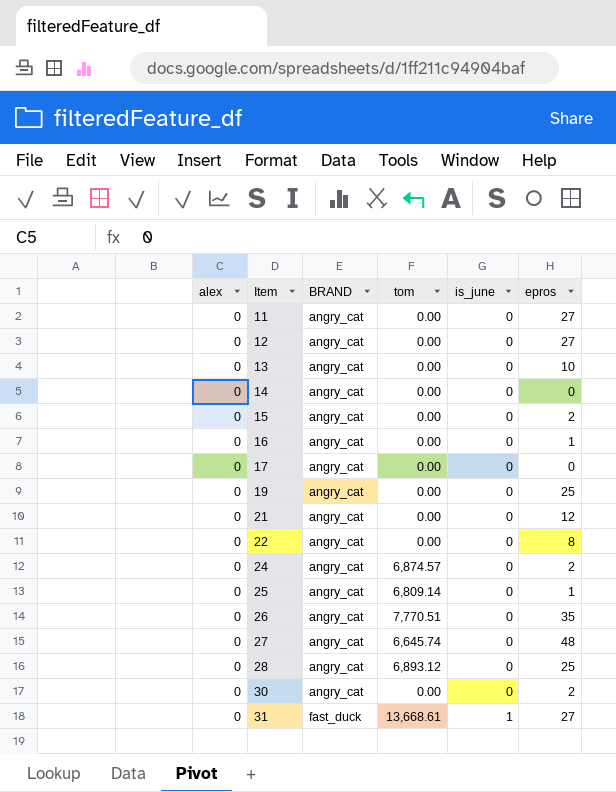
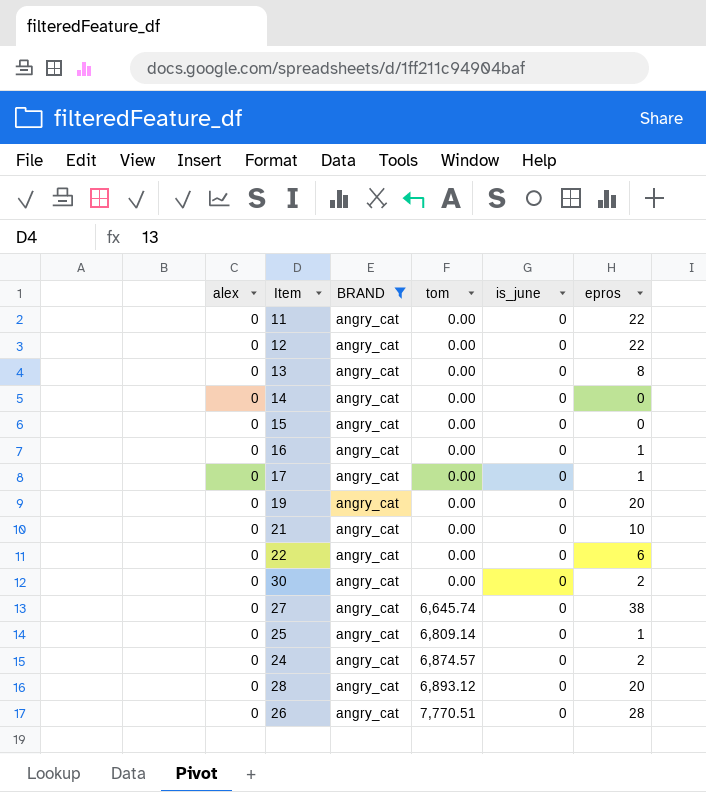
filter: none -> BRAND = angry_cat
row order: Item ascending -> tom ascending
11 | epros: 27 -> 22
12 | epros: 27 -> 22
13 | epros: 10 -> 8
15 | epros: 2 -> 0
17 | epros: 0 -> 1
19 | epros: 25 -> 20
21 | epros: 12 -> 10
22 | epros: 8 -> 6
27 | epros: 48 -> 38
28 | epros: 25 -> 20
26 | epros: 35 -> 28

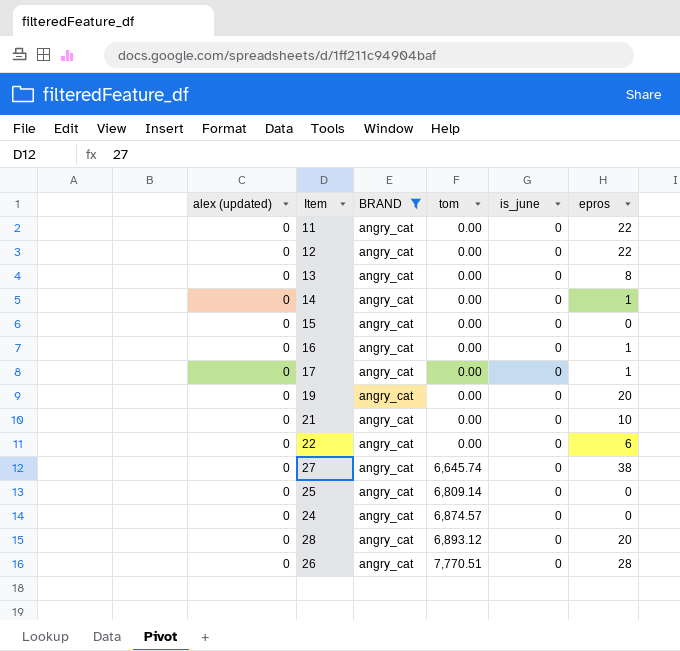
column name: alex -> alex (updated)
row 30: 0 | angry_cat | 0.00 | 0 | 2 -> none
14 | epros: 0 -> 1
25 | epros: 1 -> 0
24 | epros: 2 -> 0

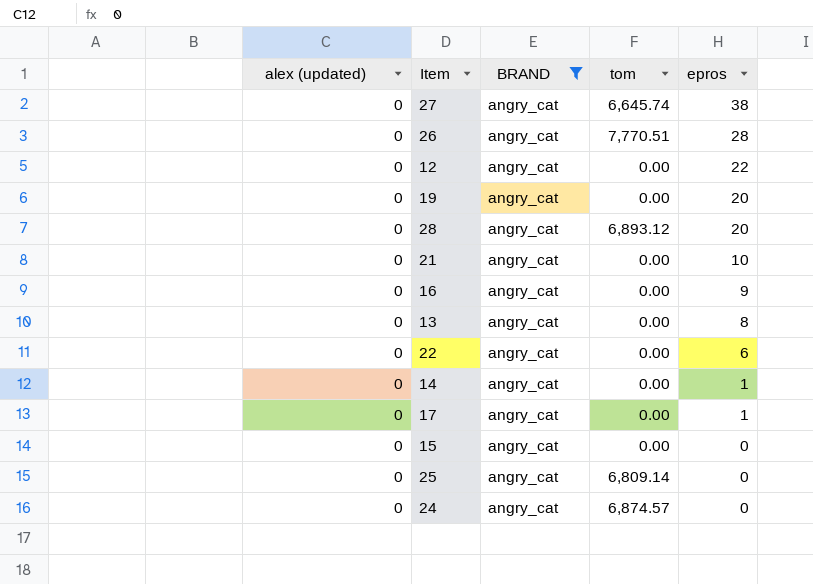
row order: tom ascending -> epros descending
column is_june | position: 5 -> none
row 11: 0 | angry_cat | 0.00 | 0 | 22 -> none
16 | epros: 1 -> 9

